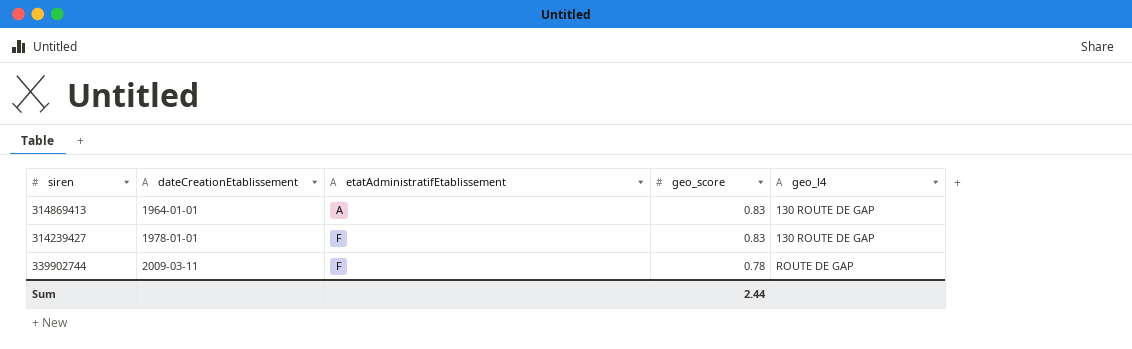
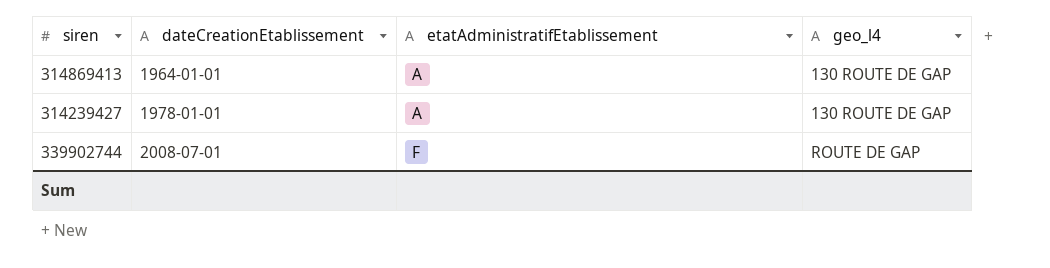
column geo_score | position: 4 -> none
314239427 | etatAdministratifEtablissement: F -> A
339902744 | dateCreationEtablissement: 2009-03-11 -> 2008-07-01

